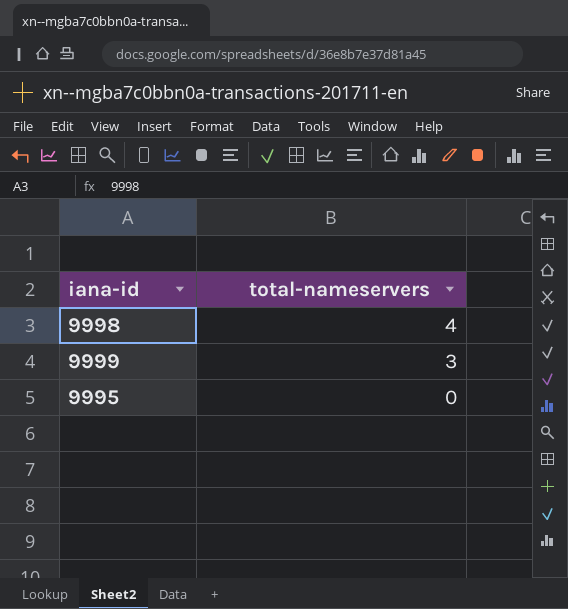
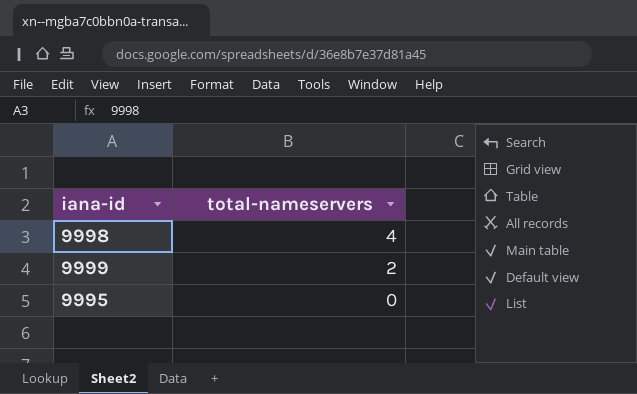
9999 | total-nameservers: 3 -> 2

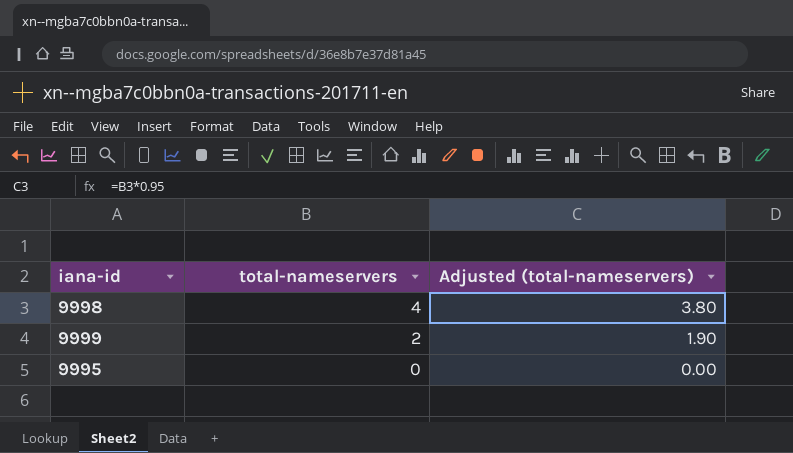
column Adjusted (total-nameservers) | formula: none -> [total-nameservers] * 0.95

